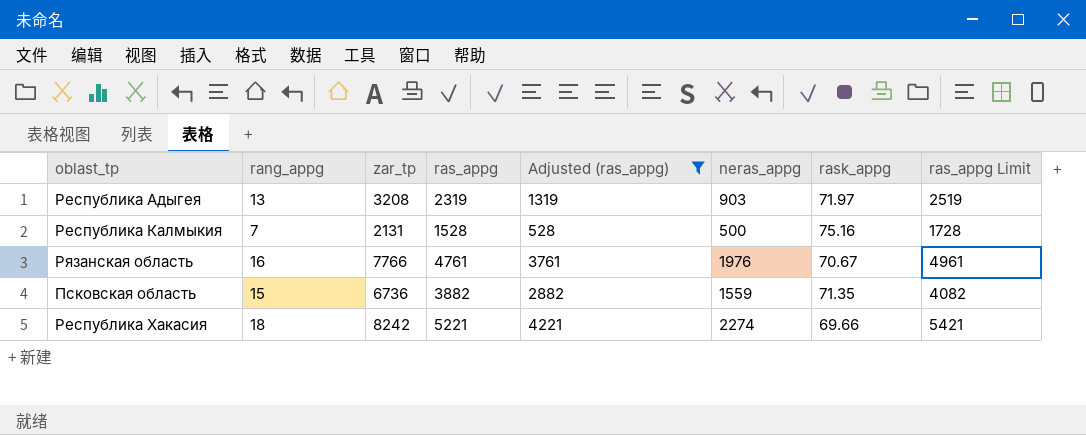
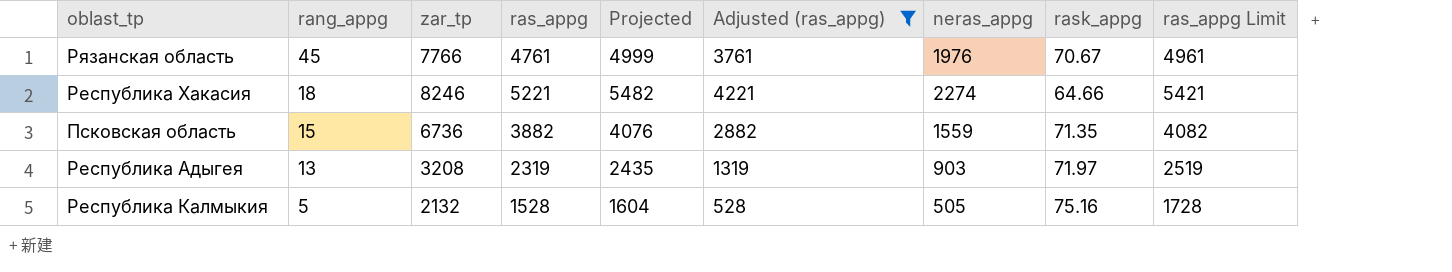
row order: none -> rang_appg descending
column Projected | formula: none -> [ras_appg] * 1.05
Рязанская область | rang_appg: 16 -> 45
Республика Хакасия | zar_tp: 8242 -> 8246
Республика Хакасия | rask_appg: 69.66 -> 64.66
Республика Калмыкия | rang_appg: 7 -> 5
Республика Калмыкия | zar_tp: 2131 -> 2132
Республика Калмыкия | neras_appg: 500 -> 505

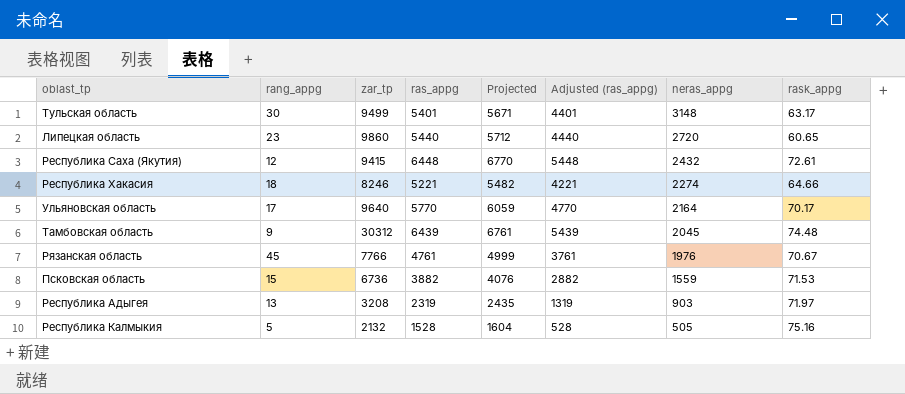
filter: Adjusted (ras_appg) <= 4221 -> none
row order: rang_appg descending -> neras_appg descending
column ras_appg Limit | formula: [ras_appg] + 200 -> none
Псковская область | rask_appg: 71.35 -> 71.53

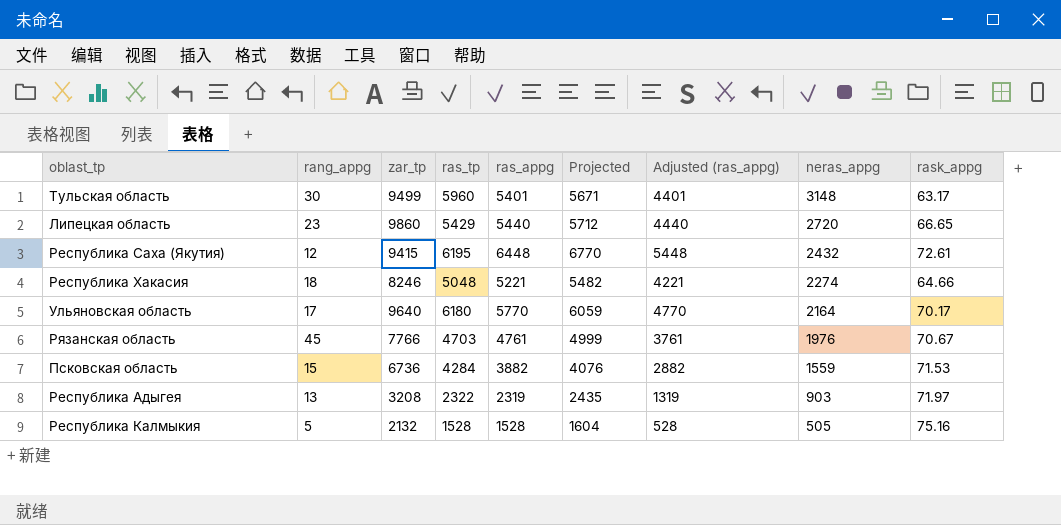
column ras_tp | position: none -> 4
row Тамбовская область: 9 | 30312 | 6439 | 6761 | 5439 | 2045 | 74.48 -> none
Липецкая область | rask_appg: 60.65 -> 66.65

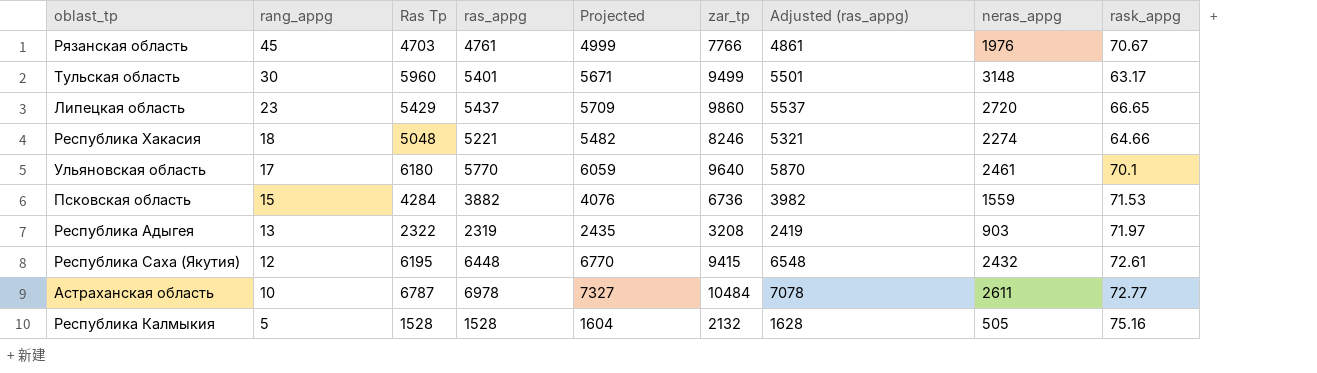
row order: neras_appg descending -> rang_appg descending
column name: ras_tp -> Ras Tp
column zar_tp | position: 3 -> 6
column Adjusted (ras_appg) | formula: [ras_appg] - 1000 -> [ras_appg] + 100
Липецкая область | ras_appg: 5440 -> 5437
Липецкая область | Projected: 5712 -> 5709
Ульяновская область | neras_appg: 2164 -> 2461
Ульяновская область | rask_appg: 70.17 -> 70.1
row Астраханская область: none -> 10 | 6787 | 6978 | 7327 | 10484 | 7078 | 2611 | 72.77

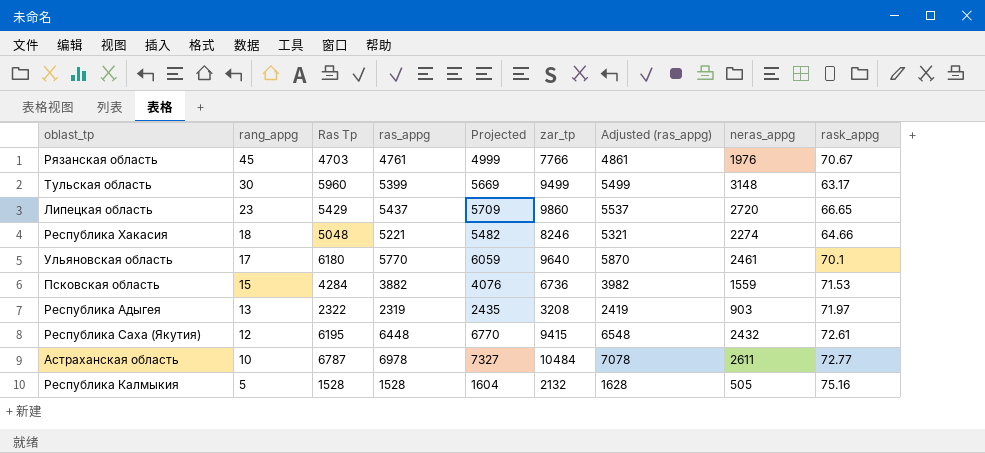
Тульская область | ras_appg: 5401 -> 5399
Тульская область | Projected: 5671 -> 5669
Тульская область | Adjusted (ras_appg): 5501 -> 5499

